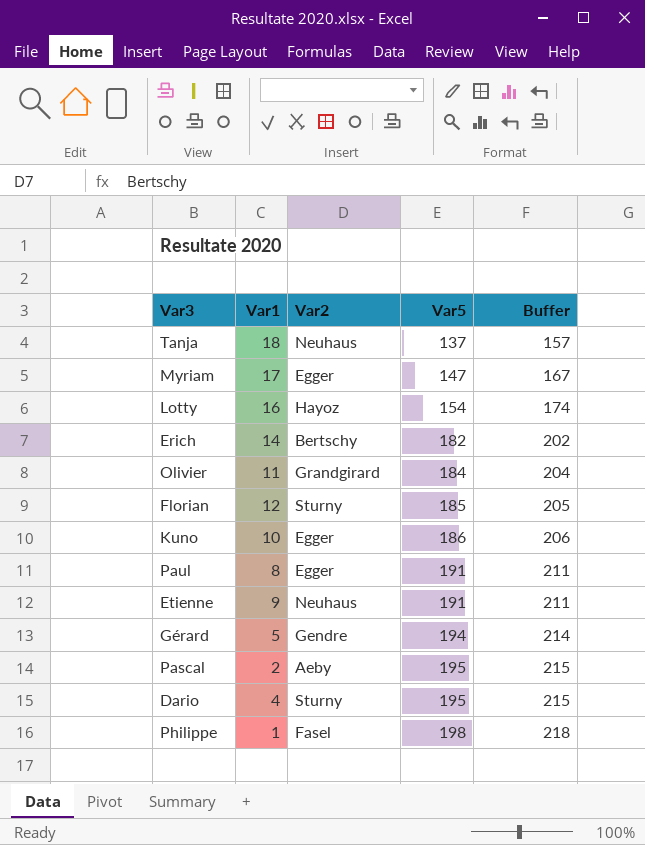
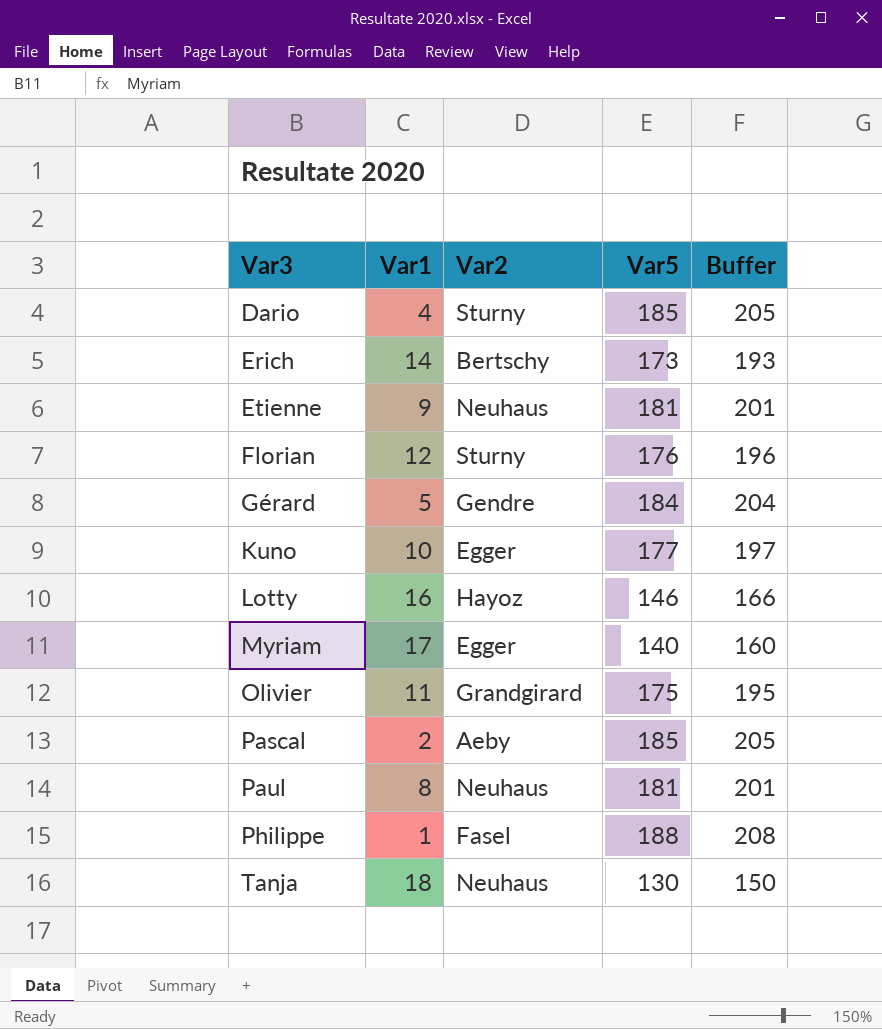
row order: Var5 ascending -> Var3 ascending
Dario | Var5: 195 -> 185
Dario | Buffer: 215 -> 205
Erich | Var5: 182 -> 173
Erich | Buffer: 202 -> 193
Etienne | Var5: 191 -> 181
Etienne | Buffer: 211 -> 201
Florian | Var5: 185 -> 176
Florian | Buffer: 205 -> 196
Gérard | Var5: 194 -> 184
Gérard | Buffer: 214 -> 204
Kuno | Var5: 186 -> 177
Kuno | Buffer: 206 -> 197
Lotty | Var5: 154 -> 146
Lotty | Buffer: 174 -> 166
Myriam | Var5: 147 -> 140
Myriam | Buffer: 167 -> 160
Olivier | Var5: 184 -> 175
Olivier | Buffer: 204 -> 195
Pascal | Var5: 195 -> 185
Pascal | Buffer: 215 -> 205
Paul | Var2: Egger -> Neuhaus
Paul | Var5: 191 -> 181
Paul | Buffer: 211 -> 201
Philippe | Var5: 198 -> 188
Philippe | Buffer: 218 -> 208
Tanja | Var5: 137 -> 130
Tanja | Buffer: 157 -> 150

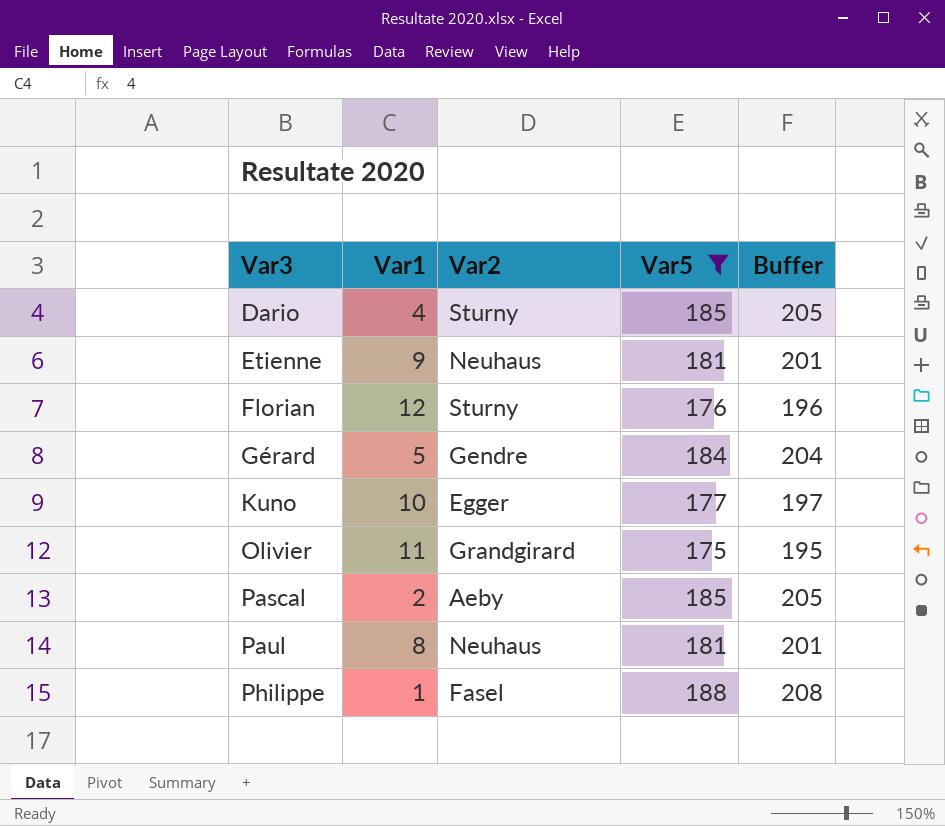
filter: none -> Var5 >= 175

